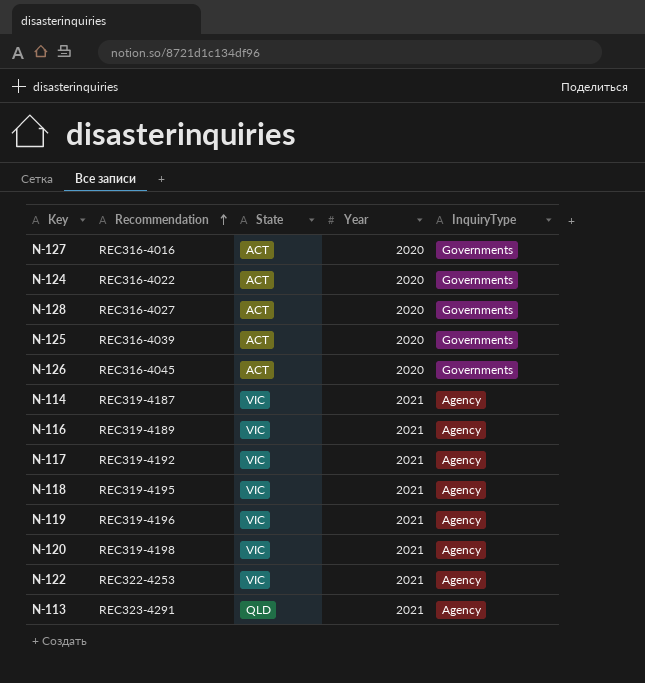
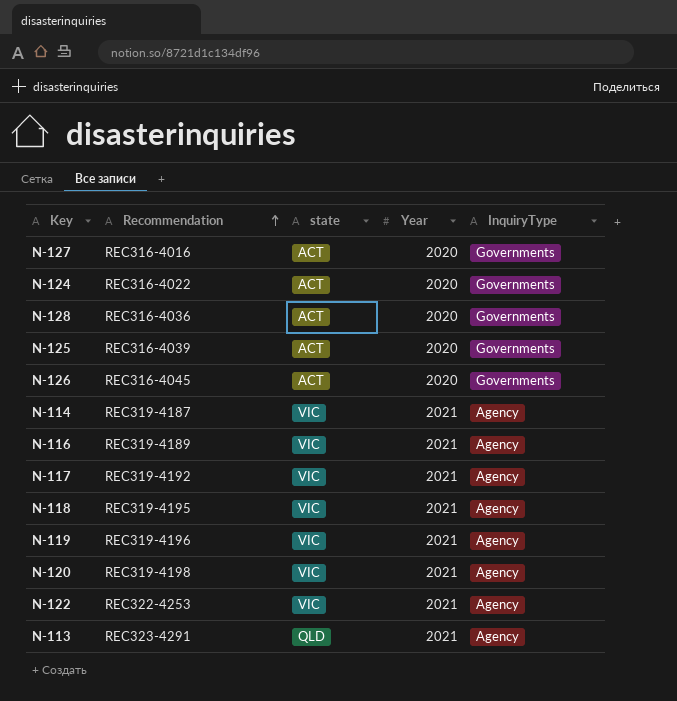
column name: State -> state
N-128 | Recommendation: REC316-4027 -> REC316-4036

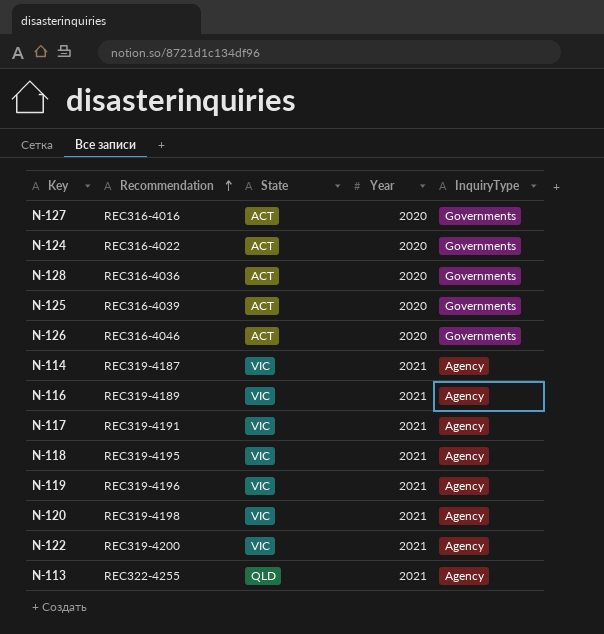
column name: state -> State
N-126 | Recommendation: REC316-4045 -> REC316-4046
N-117 | Recommendation: REC319-4192 -> REC319-4191
N-122 | Recommendation: REC322-4253 -> REC319-4200
N-113 | Recommendation: REC323-4291 -> REC322-4255

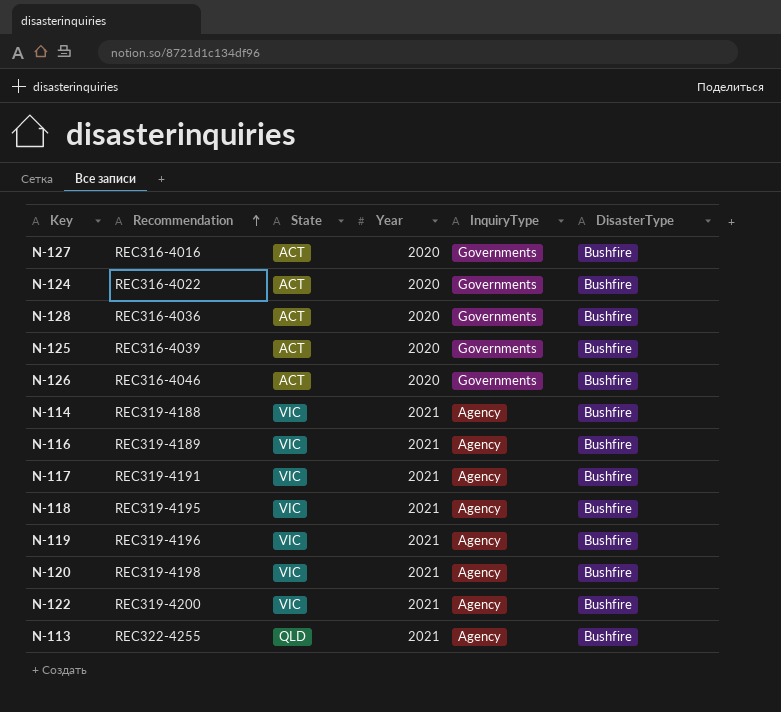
column DisasterType | position: none -> 6
N-114 | Recommendation: REC319-4187 -> REC319-4188

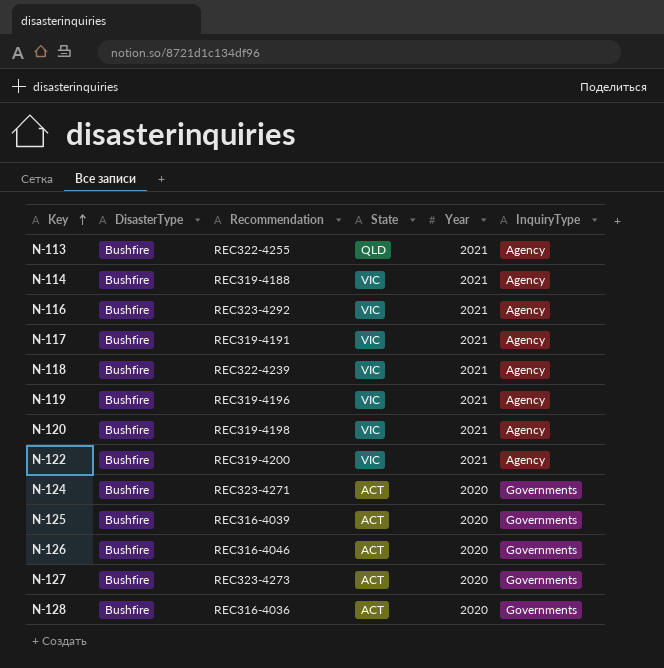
row order: Recommendation ascending -> Key ascending
column DisasterType | position: 6 -> 2
N-116 | Recommendation: REC319-4189 -> REC323-4292
N-118 | Recommendation: REC319-4195 -> REC322-4239
N-124 | Recommendation: REC316-4022 -> REC323-4271
N-127 | Recommendation: REC316-4016 -> REC323-4273

